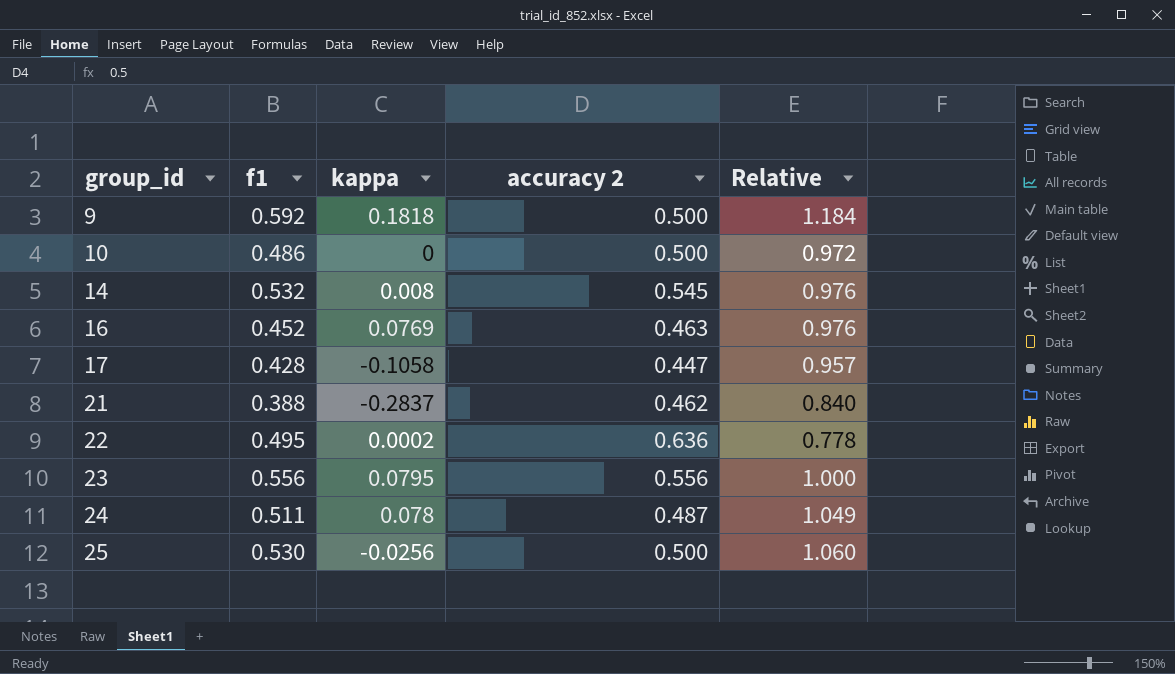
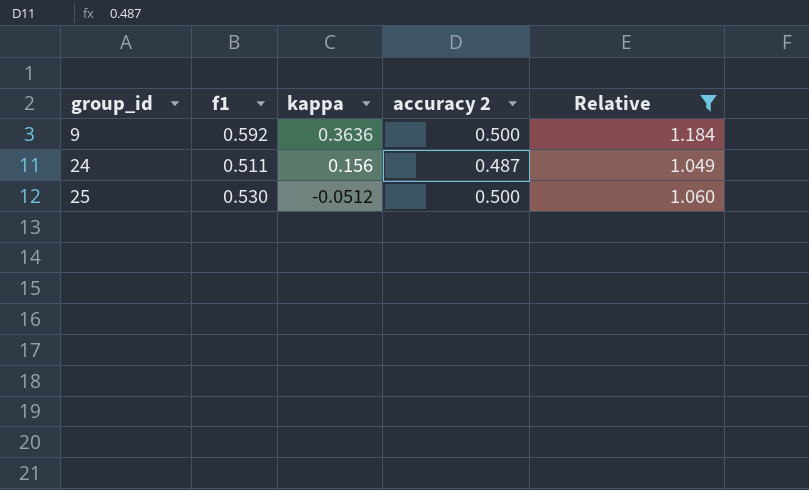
filter: none -> Relative >= 1.049
9 | kappa: 0.1818 -> 0.3636
24 | kappa: 0.078 -> 0.156
25 | kappa: -0.0256 -> -0.0512

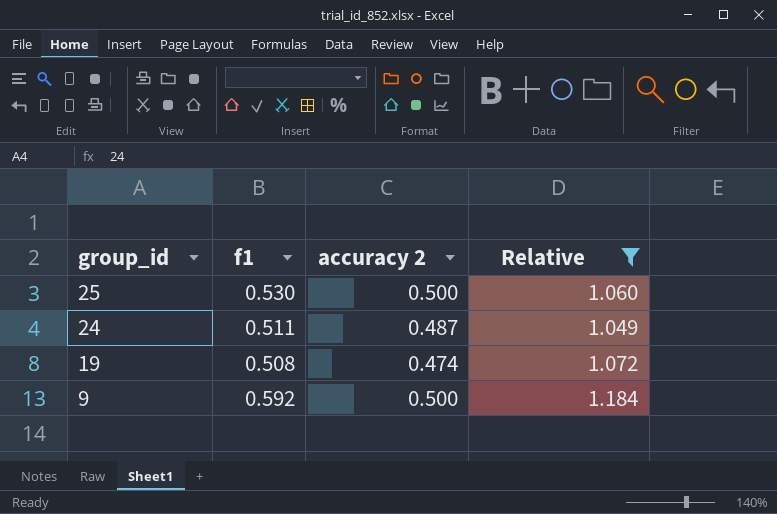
row order: group_id ascending -> group_id descending
column kappa | position: 3 -> none
row 19: none -> 0.508 | 0.474 | 1.072

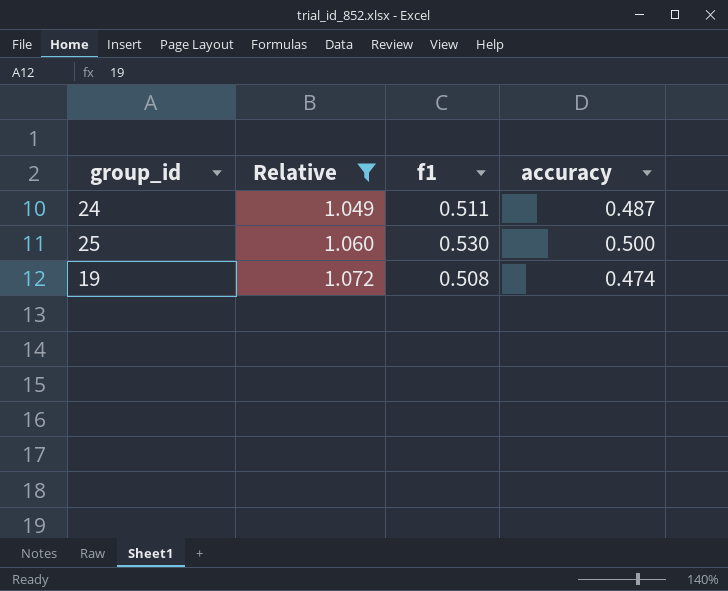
row order: group_id descending -> Relative ascending
column Relative | position: 4 -> 2
column name: accuracy 2 -> accuracy
row 9: 0.592 | 0.500 | 1.184 -> none

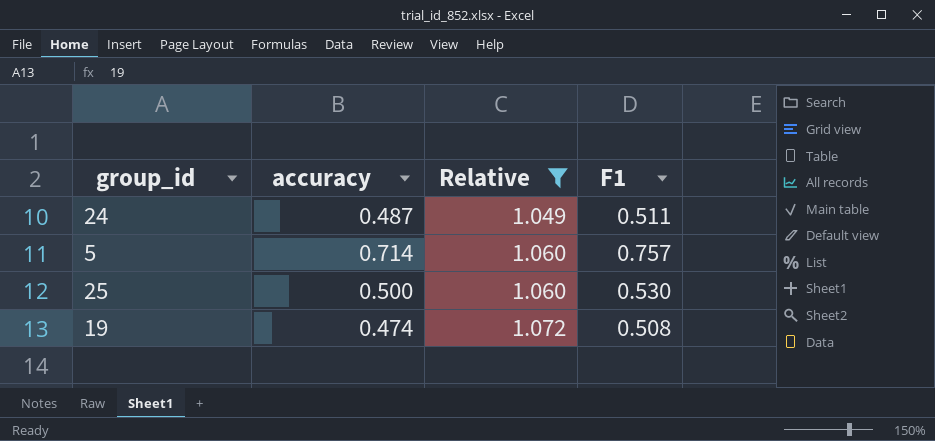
column accuracy | position: 4 -> 2
column name: f1 -> F1
row 5: none -> 0.714 | 1.060 | 0.757

